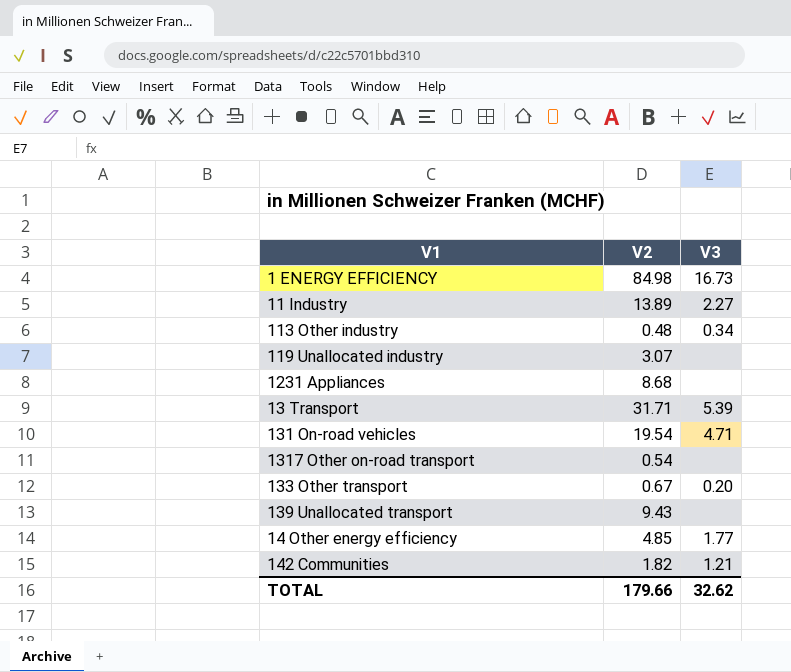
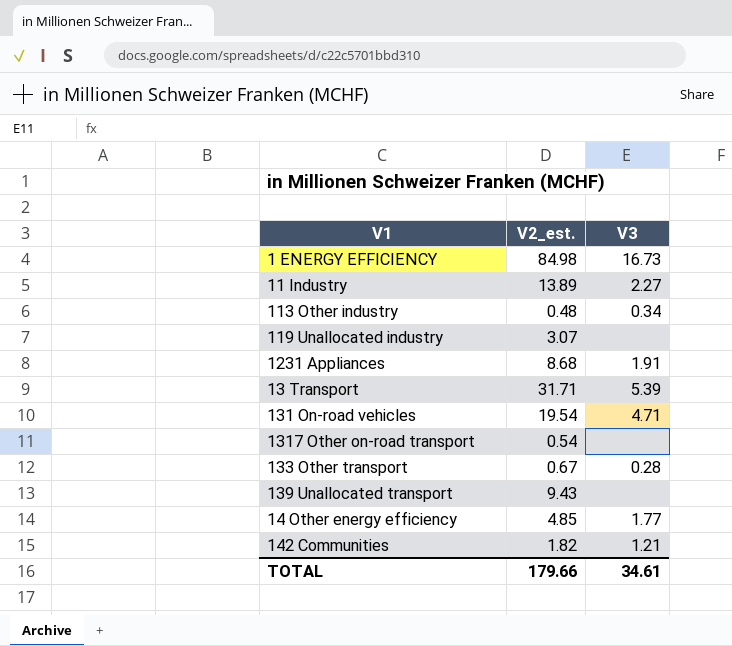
column name: V2 -> V2_est.
1231 Appliances | V3: none -> 1.91
133 Other transport | V3: 0.20 -> 0.28
TOTAL | V3: 32.62 -> 34.61

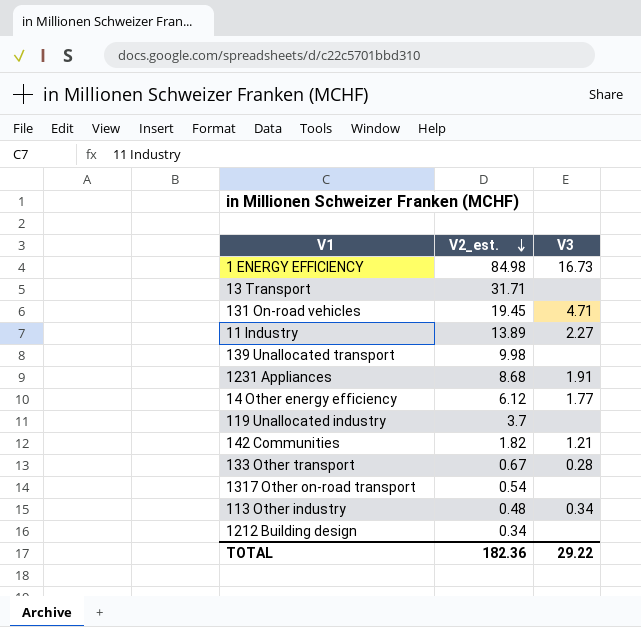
row order: none -> V2_est. descending
13 Transport | V3: 5.39 -> none
131 On-road vehicles | V2_est.: 19.54 -> 19.45
139 Unallocated transport | V2_est.: 9.43 -> 9.98
14 Other energy efficiency | V2_est.: 4.85 -> 6.12
119 Unallocated industry | V2_est.: 3.07 -> 3.7
row 1212 Building design: none -> 0.34 | none
TOTAL | V2_est.: 179.66 -> 182.36
TOTAL | V3: 34.61 -> 29.22

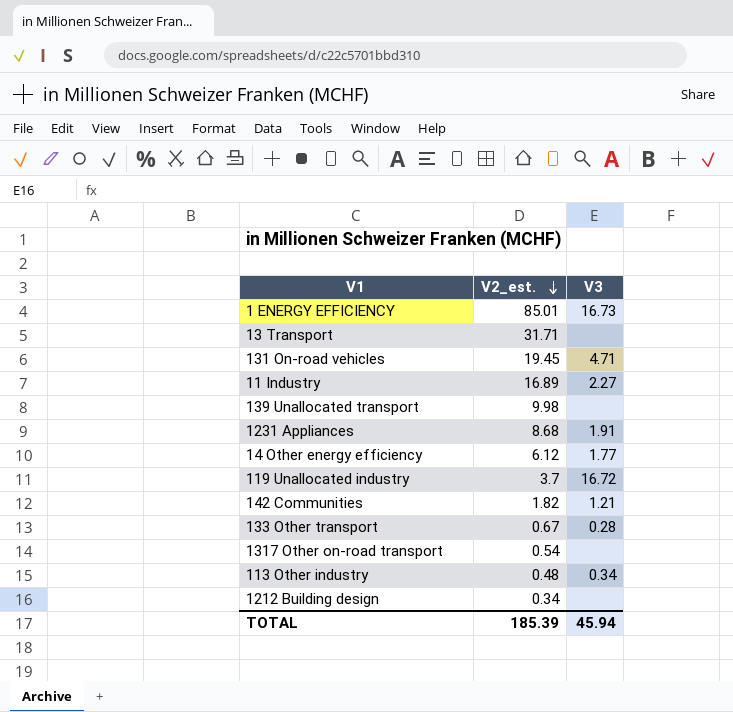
1 ENERGY EFFICIENCY | V2_est.: 84.98 -> 85.01
11 Industry | V2_est.: 13.89 -> 16.89
119 Unallocated industry | V3: none -> 16.72
TOTAL | V2_est.: 182.36 -> 185.39
TOTAL | V3: 29.22 -> 45.94

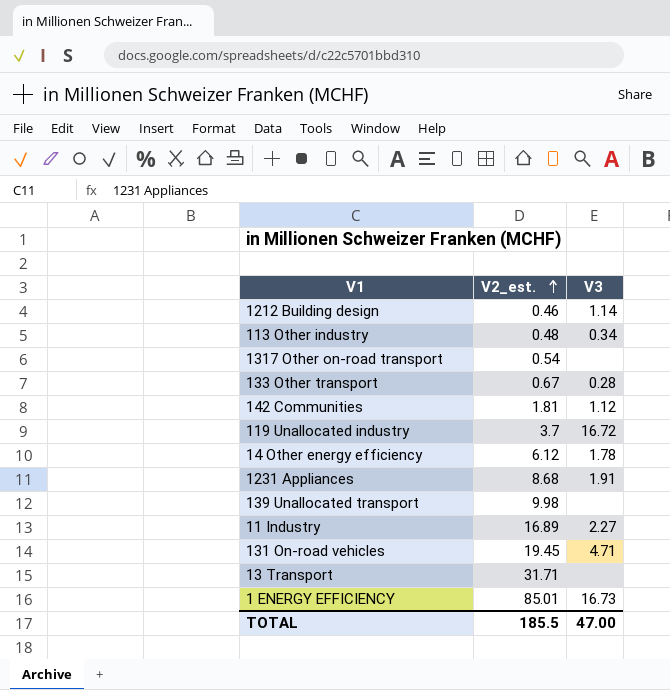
row order: V2_est. descending -> V2_est. ascending
1212 Building design | V2_est.: 0.34 -> 0.46
1212 Building design | V3: none -> 1.14
142 Communities | V2_est.: 1.82 -> 1.81
142 Communities | V3: 1.21 -> 1.12
14 Other energy efficiency | V3: 1.77 -> 1.78
TOTAL | V2_est.: 185.39 -> 185.5
TOTAL | V3: 45.94 -> 47.00

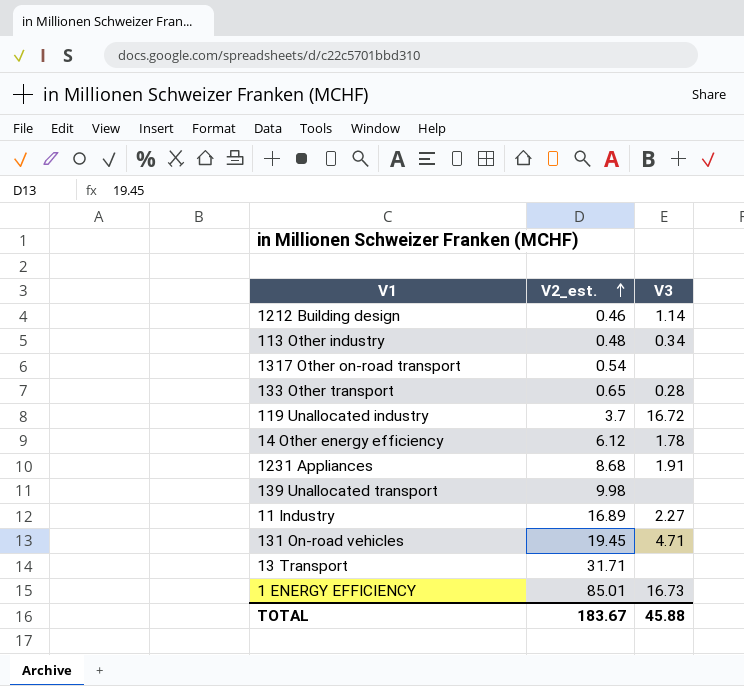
row 142 Communities: 1.81 | 1.12 -> none
133 Other transport | V2_est.: 0.67 -> 0.65
TOTAL | V2_est.: 185.5 -> 183.67
TOTAL | V3: 47.00 -> 45.88

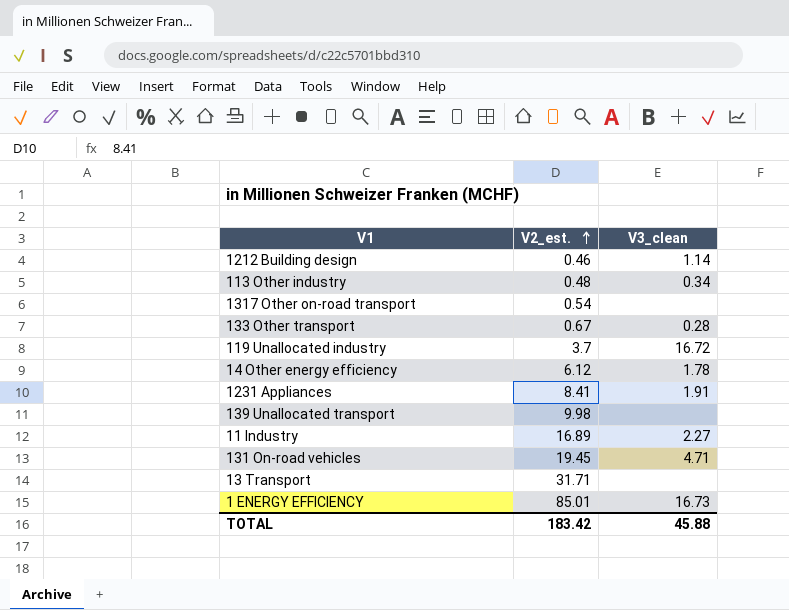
column name: V3 -> V3_clean
133 Other transport | V2_est.: 0.65 -> 0.67
1231 Appliances | V2_est.: 8.68 -> 8.41
TOTAL | V2_est.: 183.67 -> 183.42

